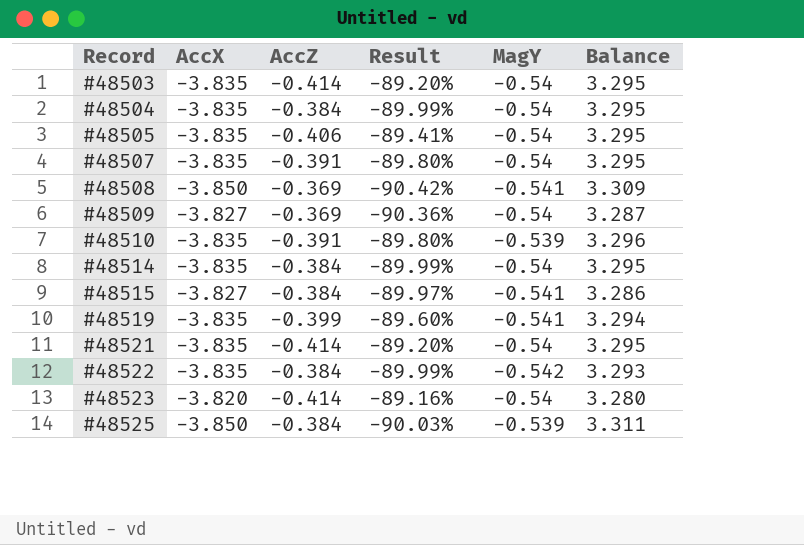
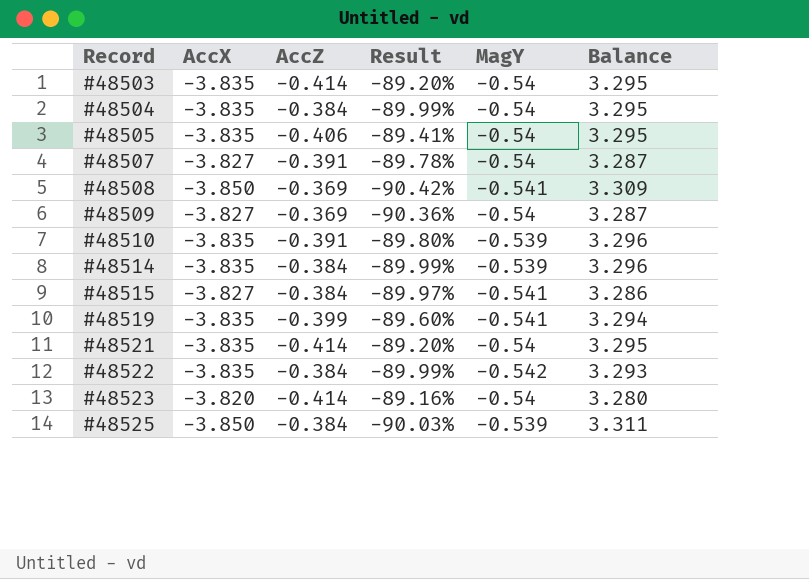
#48507 | AccX: -3.835 -> -3.827
#48507 | Result: -89.80% -> -89.78%
#48507 | Balance: 3.295 -> 3.287
#48514 | MagY: -0.54 -> -0.539
#48514 | Balance: 3.295 -> 3.296

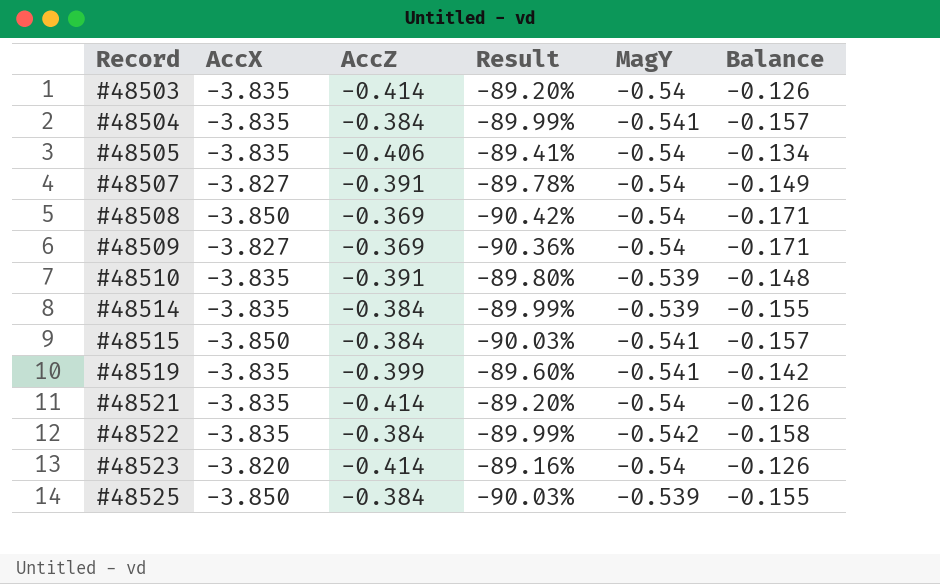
column Balance | formula: [MagY] - [AccX] -> [MagY] - [AccZ]
#48504 | MagY: -0.54 -> -0.541
#48508 | MagY: -0.541 -> -0.54
#48515 | AccX: -3.827 -> -3.850
#48515 | Result: -89.97% -> -90.03%

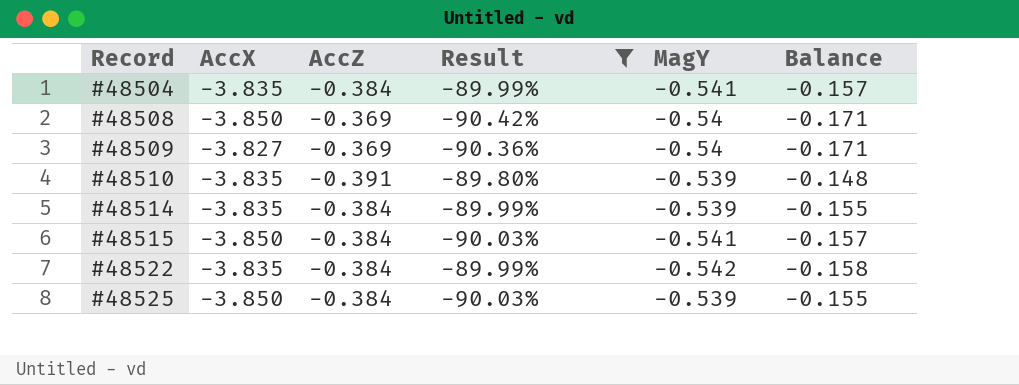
filter: none -> Result <= -89.80%

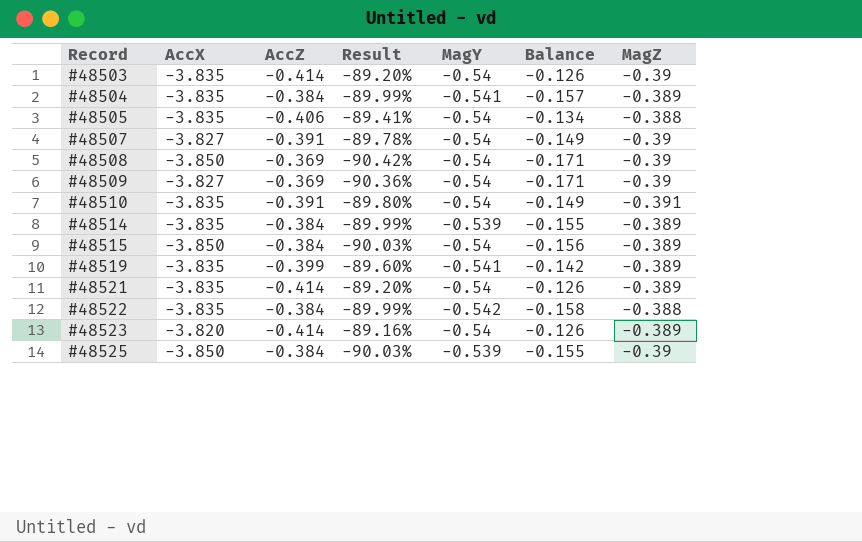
filter: Result <= -89.80% -> none
column MagZ | position: none -> 7
#48510 | MagY: -0.539 -> -0.54
#48510 | Balance: -0.148 -> -0.149
#48515 | MagY: -0.541 -> -0.54
#48515 | Balance: -0.157 -> -0.156

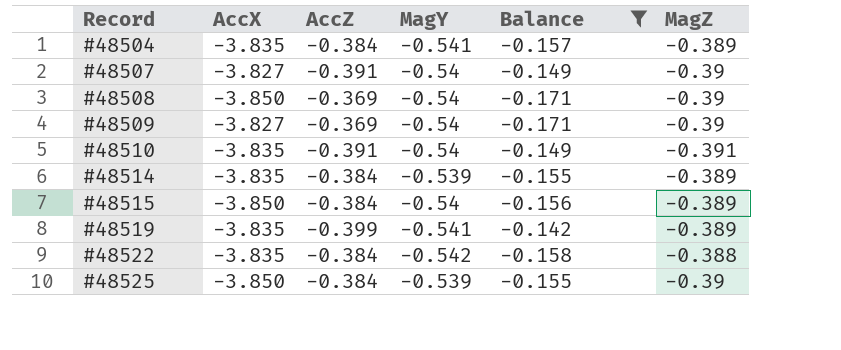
filter: none -> Balance <= -0.142
column Result | formula: ([AccZ] - [AccX]) / [AccX] -> none

